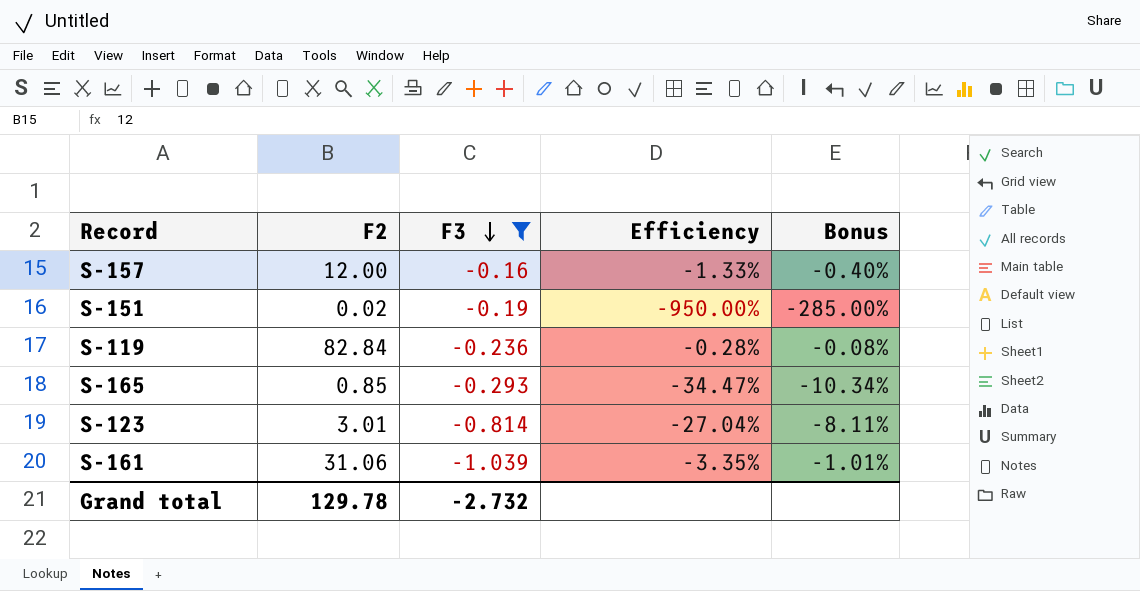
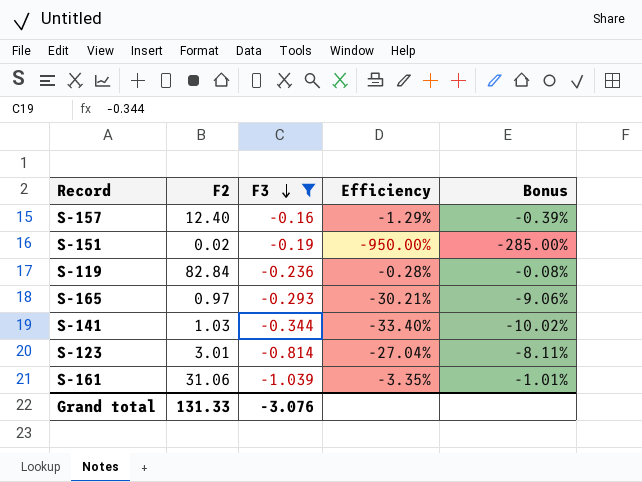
S-157 | F2: 12.00 -> 12.40
S-157 | Efficiency: -1.33% -> -1.29%
S-157 | Bonus: -0.40% -> -0.39%
S-165 | F2: 0.85 -> 0.97
S-165 | Efficiency: -34.47% -> -30.21%
S-165 | Bonus: -10.34% -> -9.06%
row S-141: none -> 1.03 | -0.344 | -33.40% | -10.02%
Grand total | F2: 129.78 -> 131.33
Grand total | F3: -2.732 -> -3.076

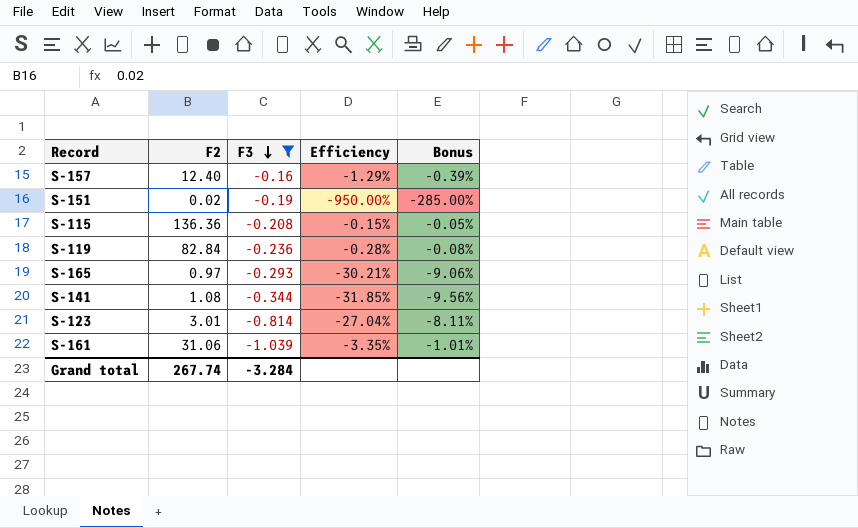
row S-115: none -> 136.36 | -0.208 | -0.15% | -0.05%
S-141 | F2: 1.03 -> 1.08
S-141 | Efficiency: -33.40% -> -31.85%
S-141 | Bonus: -10.02% -> -9.56%
Grand total | F2: 131.33 -> 267.74
Grand total | F3: -3.076 -> -3.284

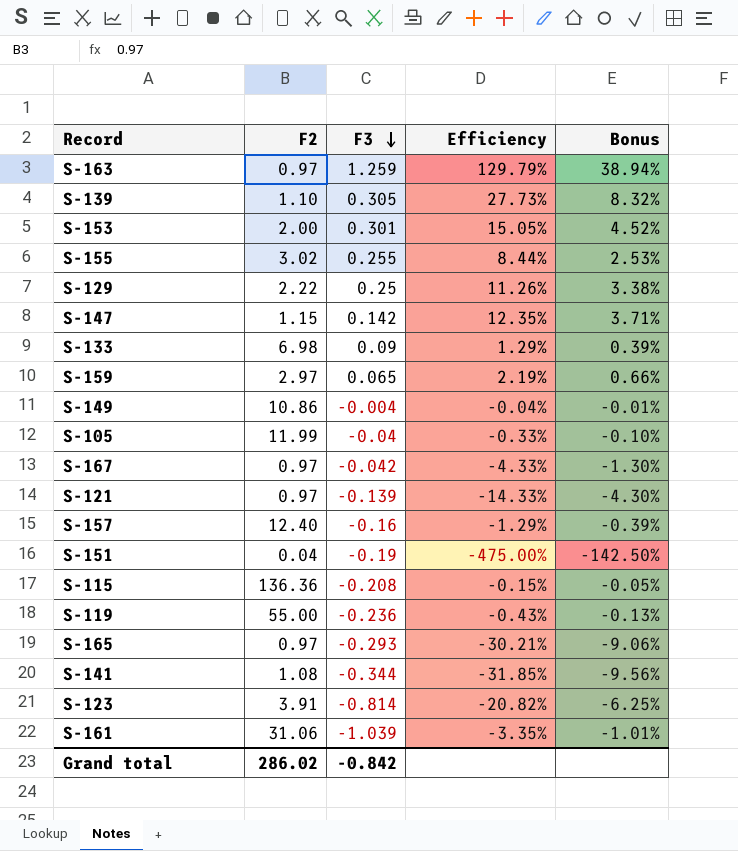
filter: F3 <= -0.16 -> none
S-151 | F2: 0.02 -> 0.04
S-151 | Efficiency: -950.00% -> -475.00%
S-151 | Bonus: -285.00% -> -142.50%
S-119 | F2: 82.84 -> 55.00
S-119 | Efficiency: -0.28% -> -0.43%
S-119 | Bonus: -0.08% -> -0.13%
S-123 | F2: 3.01 -> 3.91
S-123 | Efficiency: -27.04% -> -20.82%
S-123 | Bonus: -8.11% -> -6.25%
Grand total | F2: 267.74 -> 286.02
Grand total | F3: -3.284 -> -0.842

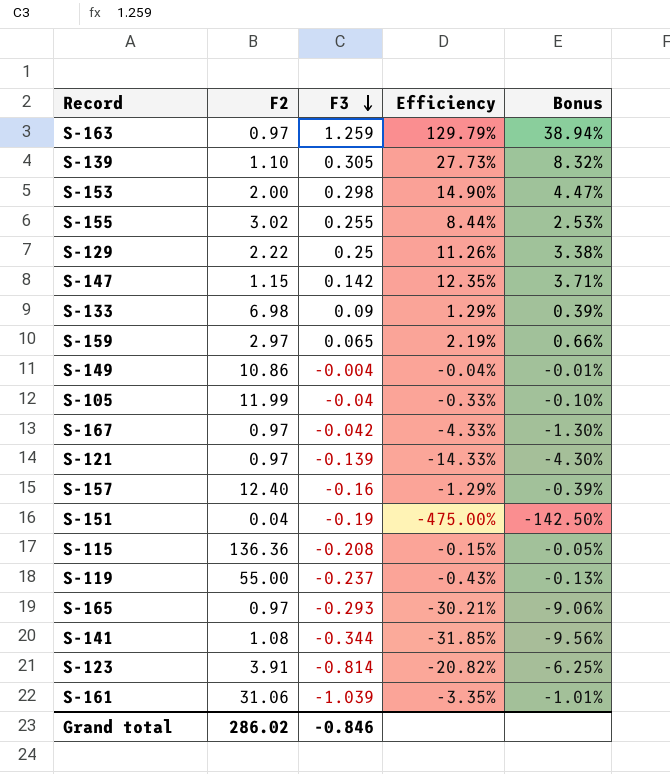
S-153 | F3: 0.301 -> 0.298
S-153 | Efficiency: 15.05% -> 14.90%
S-153 | Bonus: 4.52% -> 4.47%
S-119 | F3: -0.236 -> -0.237
Grand total | F3: -0.842 -> -0.846

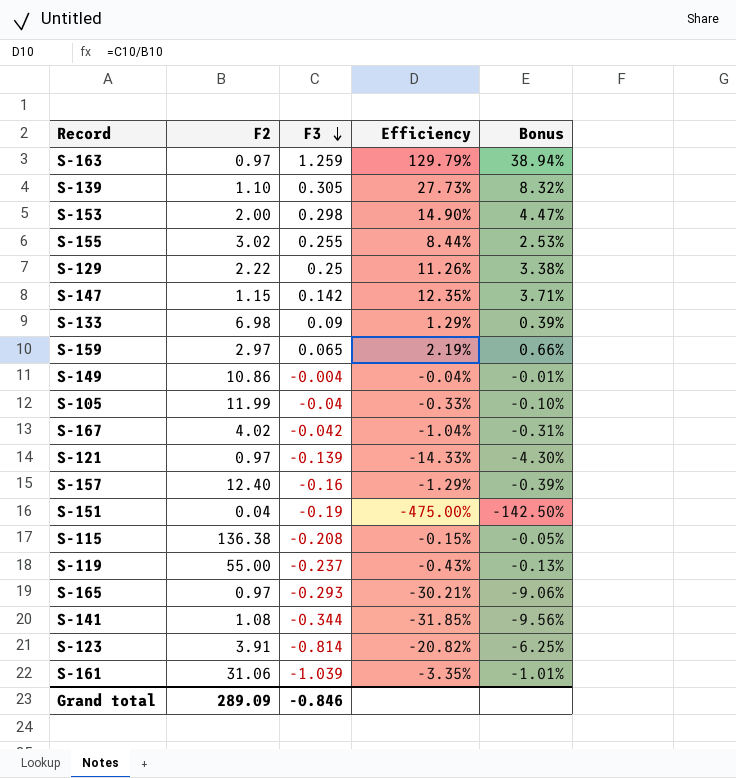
S-167 | F2: 0.97 -> 4.02
S-167 | Efficiency: -4.33% -> -1.04%
S-167 | Bonus: -1.30% -> -0.31%
S-115 | F2: 136.36 -> 136.38
Grand total | F2: 286.02 -> 289.09

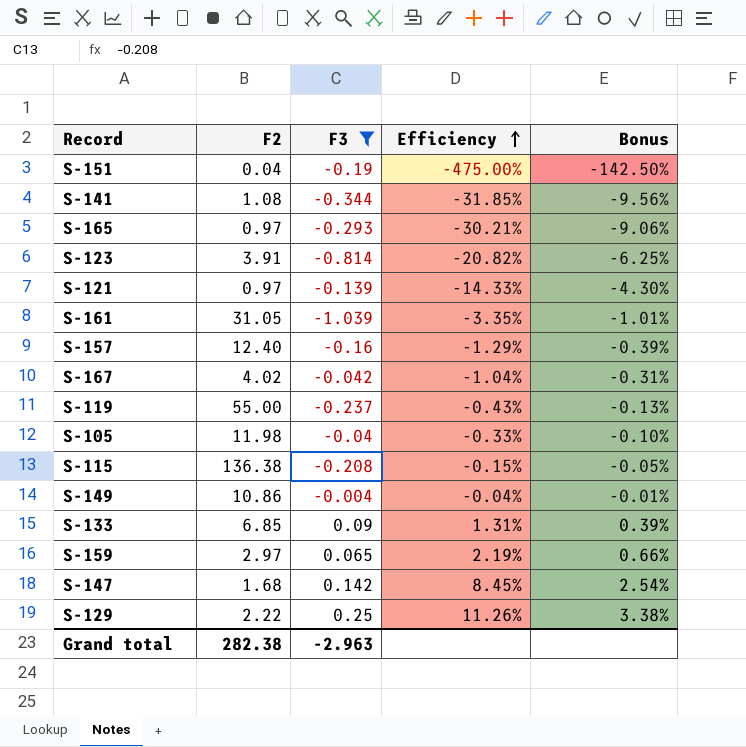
filter: none -> F3 <= 0.25
row order: F3 descending -> Efficiency ascending
S-161 | F2: 31.06 -> 31.05
S-105 | F2: 11.99 -> 11.98
S-133 | F2: 6.98 -> 6.85
S-133 | Efficiency: 1.29% -> 1.31%
S-147 | F2: 1.15 -> 1.68
S-147 | Efficiency: 12.35% -> 8.45%
S-147 | Bonus: 3.71% -> 2.54%
Grand total | F2: 289.09 -> 282.38
Grand total | F3: -0.846 -> -2.963

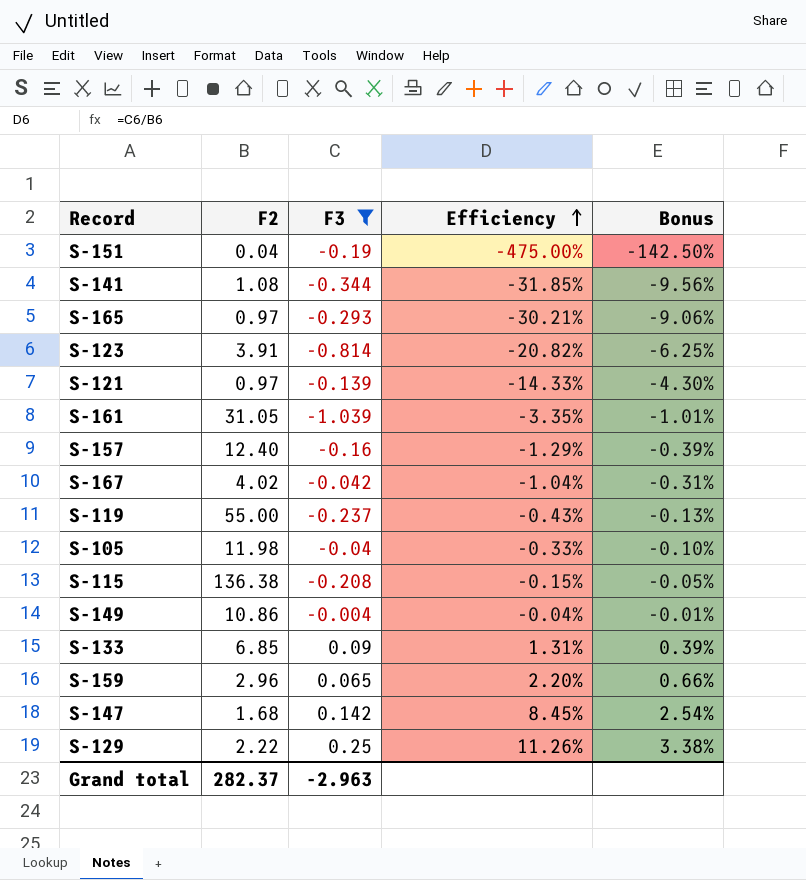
S-159 | F2: 2.97 -> 2.96
S-159 | Efficiency: 2.19% -> 2.20%
Grand total | F2: 282.38 -> 282.37

